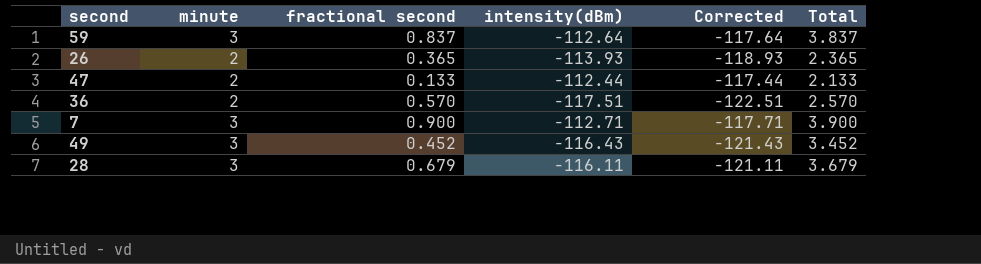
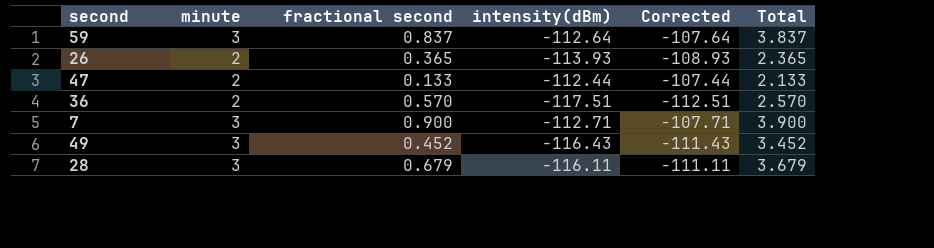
column Corrected | formula: [intensity(dBm)] - 5 -> [intensity(dBm)] + 5

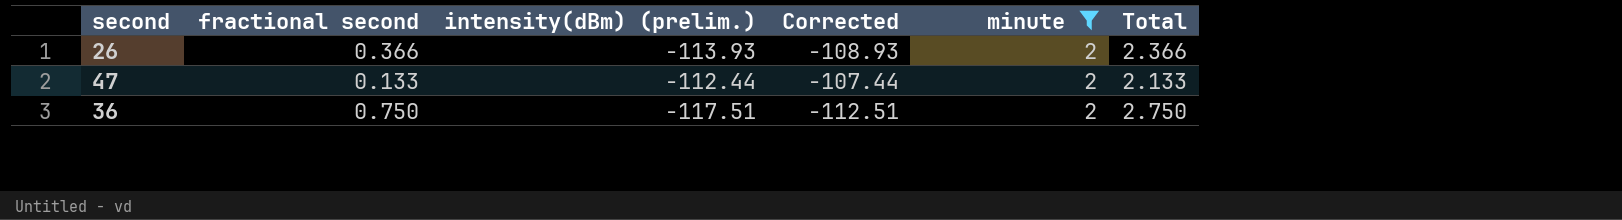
filter: none -> minute = 2
column name: intensity(dBm) -> intensity(dBm) (prelim.)
column minute | position: 2 -> 5
26 | fractional second: 0.365 -> 0.366
26 | Total: 2.365 -> 2.366
36 | fractional second: 0.570 -> 0.750
36 | Total: 2.570 -> 2.750

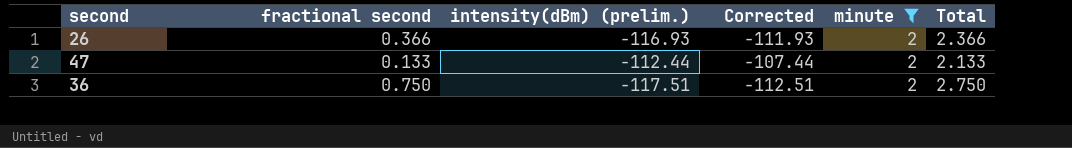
26 | intensity(dBm) (prelim.): -113.93 -> -116.93
26 | Corrected: -108.93 -> -111.93

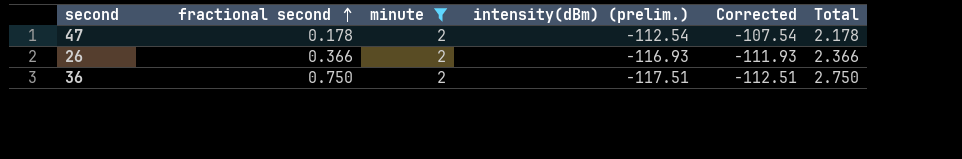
row order: none -> fractional second ascending
column minute | position: 5 -> 3
47 | fractional second: 0.133 -> 0.178
47 | intensity(dBm) (prelim.): -112.44 -> -112.54
47 | Corrected: -107.44 -> -107.54
47 | Total: 2.133 -> 2.178

